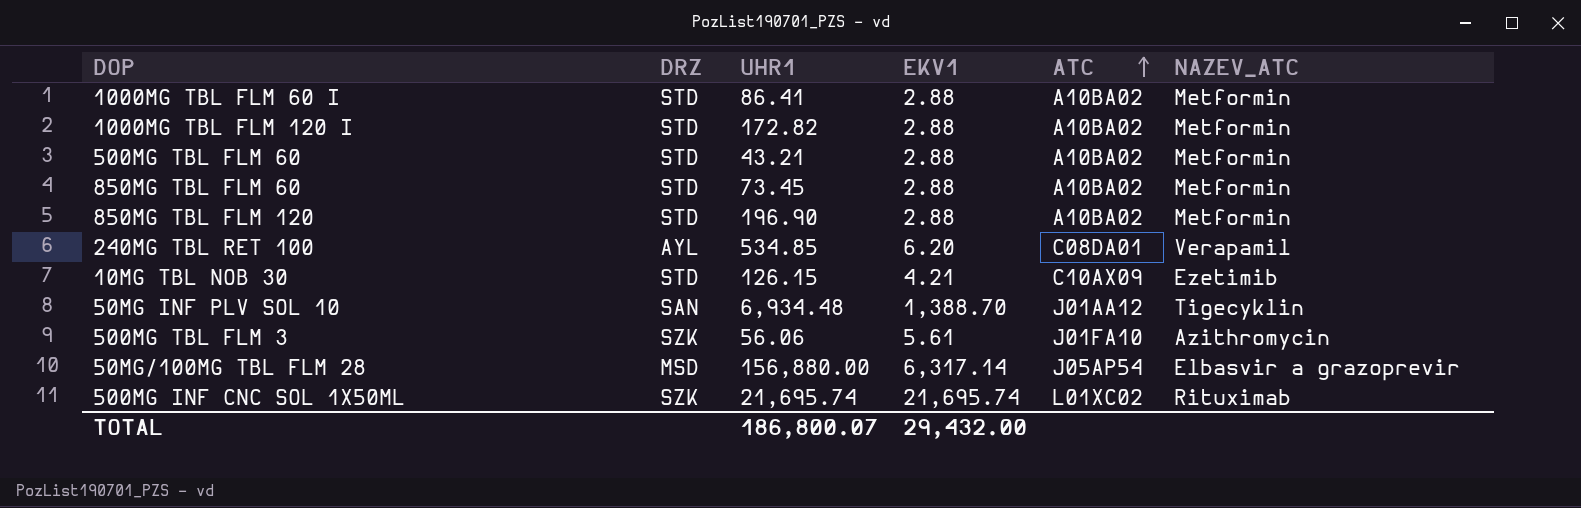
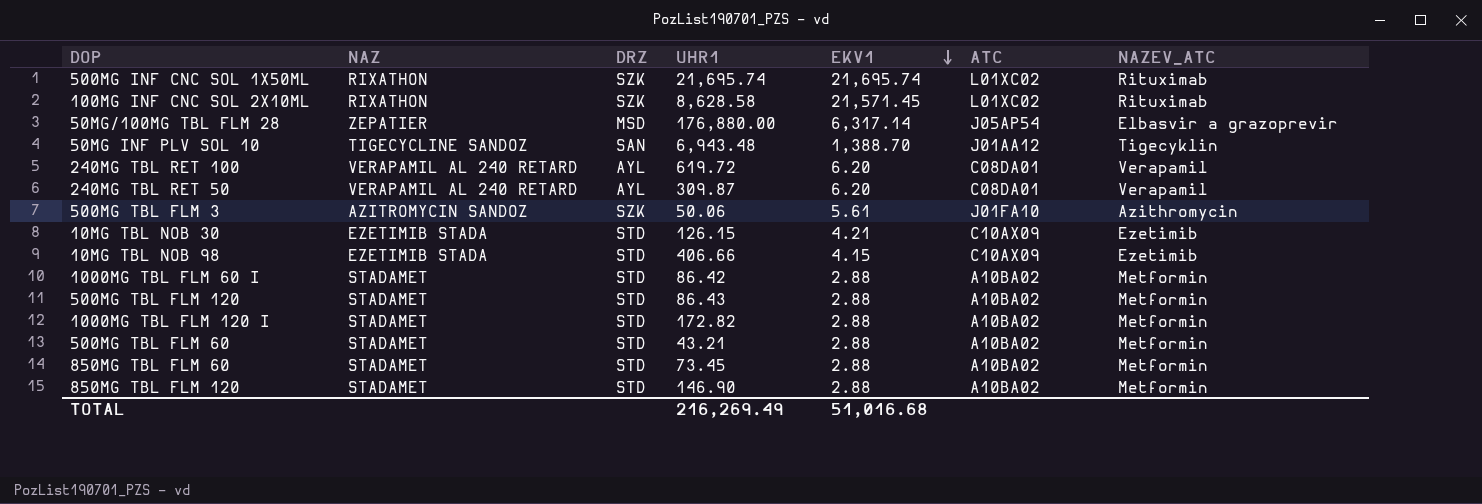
row order: ATC ascending -> EKV1 descending
column NAZ | position: none -> 2
row 100MG INF CNC SOL 2X10ML: none -> RIXATHON | SZK | 8,628.58 | 21,571.45 | L01XC02 | Rituximab
50MG/100MG TBL FLM 28 | UHR1: 156,880.00 -> 176,880.00
50MG INF PLV SOL 10 | UHR1: 6,934.48 -> 6,943.48
240MG TBL RET 100 | UHR1: 534.85 -> 619.72
row 240MG TBL RET 50: none -> VERAPAMIL AL 240 RETARD | AYL | 309.87 | 6.20 | C08DA01 | Verapamil
500MG TBL FLM 3 | UHR1: 56.06 -> 50.06
row 10MG TBL NOB 98: none -> EZETIMIB STADA | STD | 406.66 | 4.15 | C10AX09 | Ezetimib
1000MG TBL FLM 60 I | UHR1: 86.41 -> 86.42
row 500MG TBL FLM 120: none -> STADAMET | STD | 86.43 | 2.88 | A10BA02 | Metformin
850MG TBL FLM 120 | UHR1: 196.90 -> 146.90
TOTAL | UHR1: 186,800.07 -> 216,269.49
TOTAL | EKV1: 29,432.00 -> 51,016.68

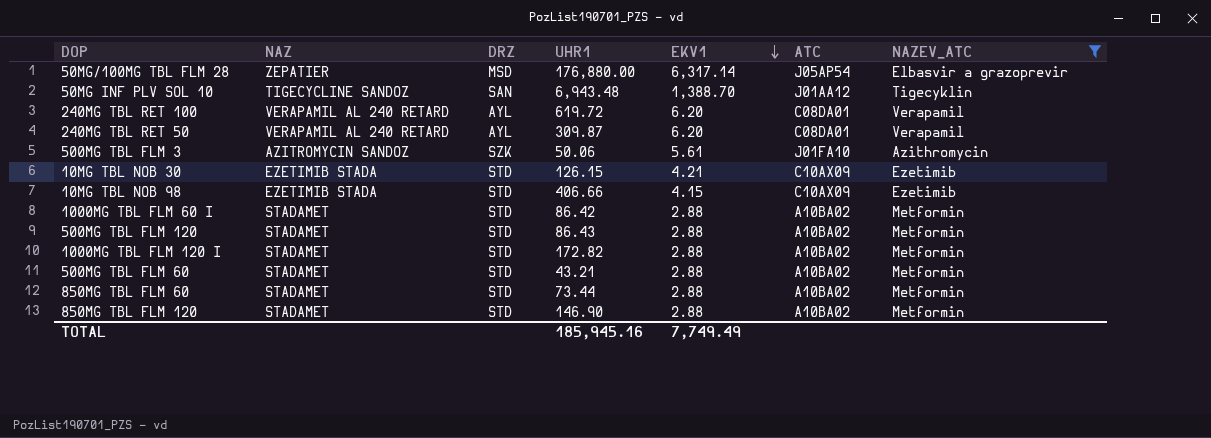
filter: none -> NAZEV_ATC != Rituximab
850MG TBL FLM 60 | UHR1: 73.45 -> 73.44
TOTAL | UHR1: 216,269.49 -> 185,945.16
TOTAL | EKV1: 51,016.68 -> 7,749.49

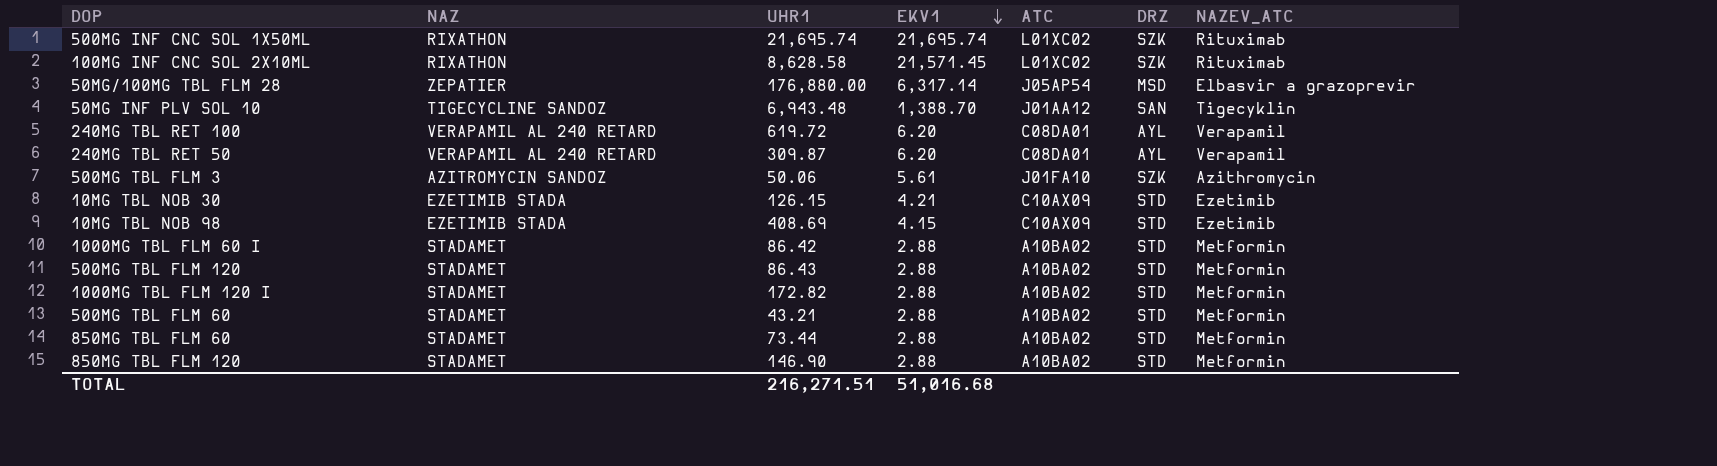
filter: NAZEV_ATC != Rituximab -> none
column DRZ | position: 3 -> 6
10MG TBL NOB 98 | UHR1: 406.66 -> 408.69
TOTAL | UHR1: 185,945.16 -> 216,271.51
TOTAL | EKV1: 7,749.49 -> 51,016.68

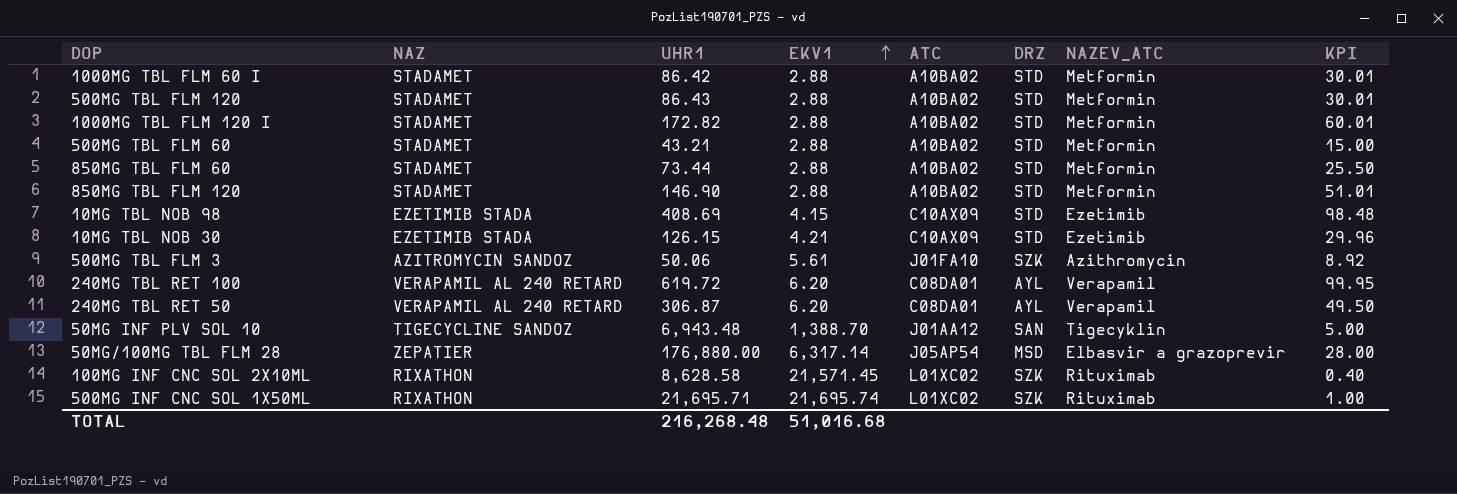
row order: EKV1 descending -> EKV1 ascending
column KPI | formula: none -> [UHR1] / [EKV1]
240MG TBL RET 50 | UHR1: 309.87 -> 306.87
500MG INF CNC SOL 1X50ML | UHR1: 21,695.74 -> 21,695.71
TOTAL | UHR1: 216,271.51 -> 216,268.48

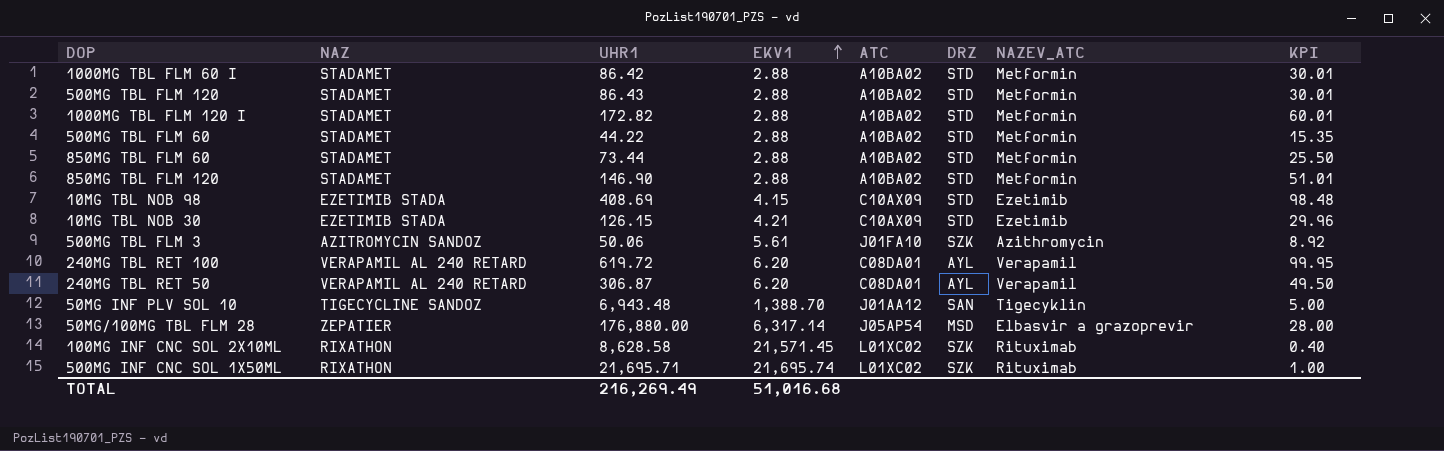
500MG TBL FLM 60 | UHR1: 43.21 -> 44.22
500MG TBL FLM 60 | KPI: 15.00 -> 15.35
TOTAL | UHR1: 216,268.48 -> 216,269.49

